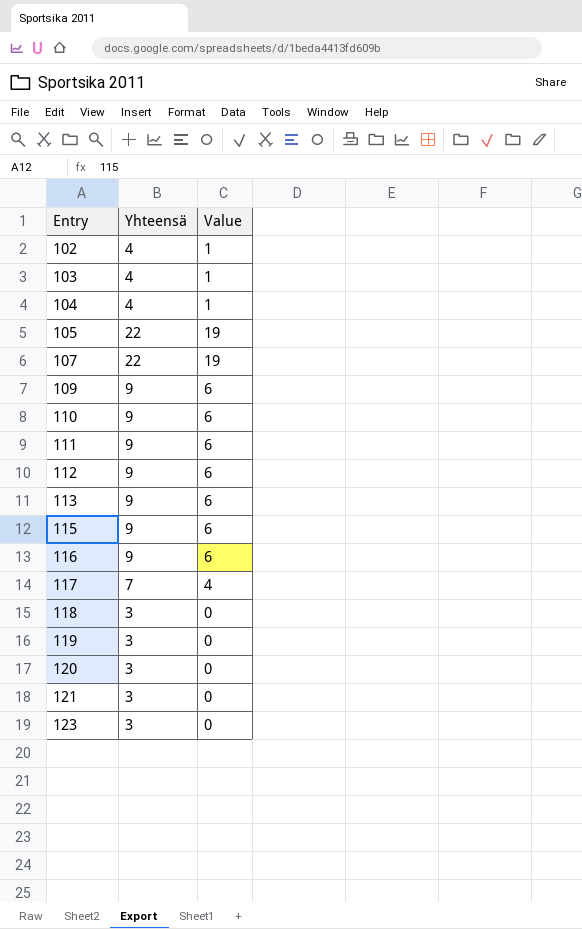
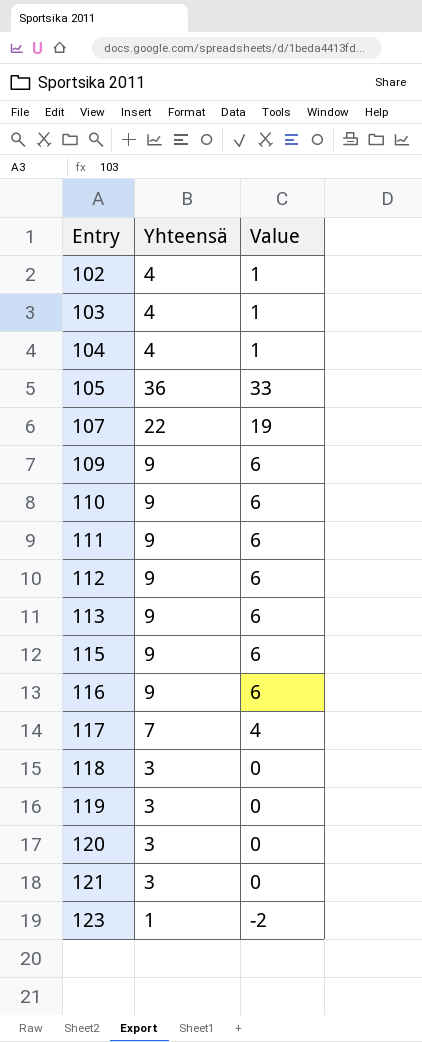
105 | Yhteensä: 22 -> 36
105 | Value: 19 -> 33
123 | Yhteensä: 3 -> 1
123 | Value: 0 -> -2

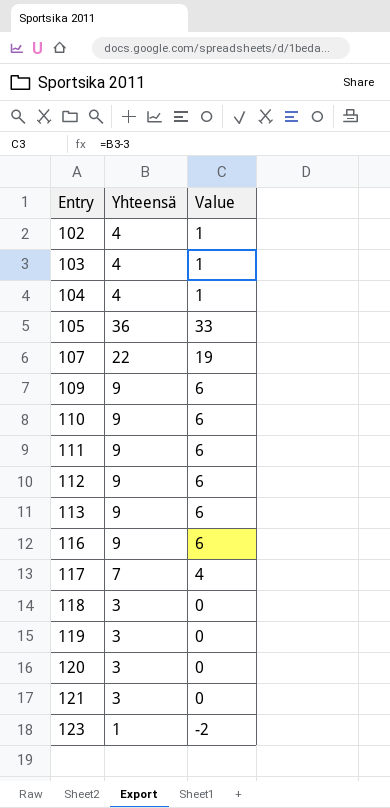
row 115: 9 | 6 -> none

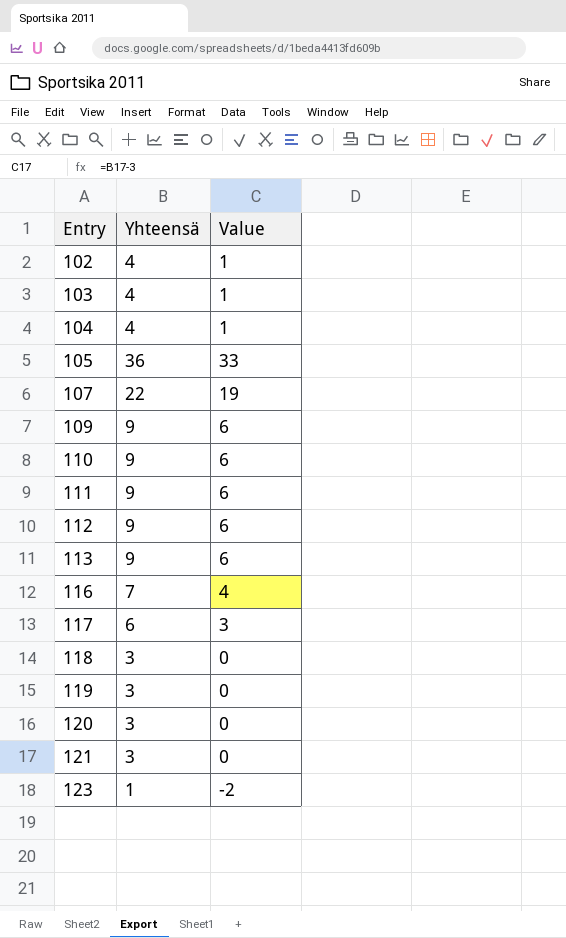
116 | Yhteensä: 9 -> 7
116 | Value: 6 -> 4
117 | Yhteensä: 7 -> 6
117 | Value: 4 -> 3

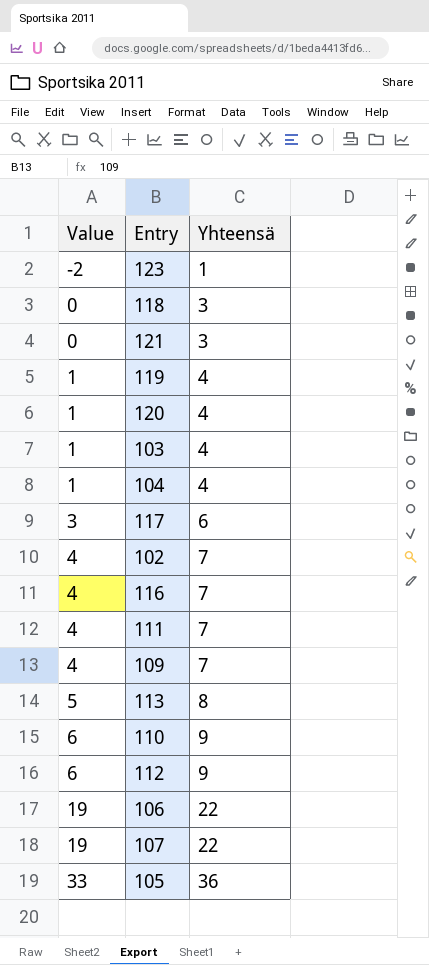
row order: Entry ascending -> Value ascending
column Value | position: 3 -> 1
119 | Value: 0 -> 1
119 | Yhteensä: 3 -> 4
120 | Value: 0 -> 1
120 | Yhteensä: 3 -> 4
102 | Value: 1 -> 4
102 | Yhteensä: 4 -> 7
111 | Value: 6 -> 4
111 | Yhteensä: 9 -> 7
109 | Value: 6 -> 4
109 | Yhteensä: 9 -> 7
113 | Value: 6 -> 5
113 | Yhteensä: 9 -> 8
row 106: none -> 19 | 22

